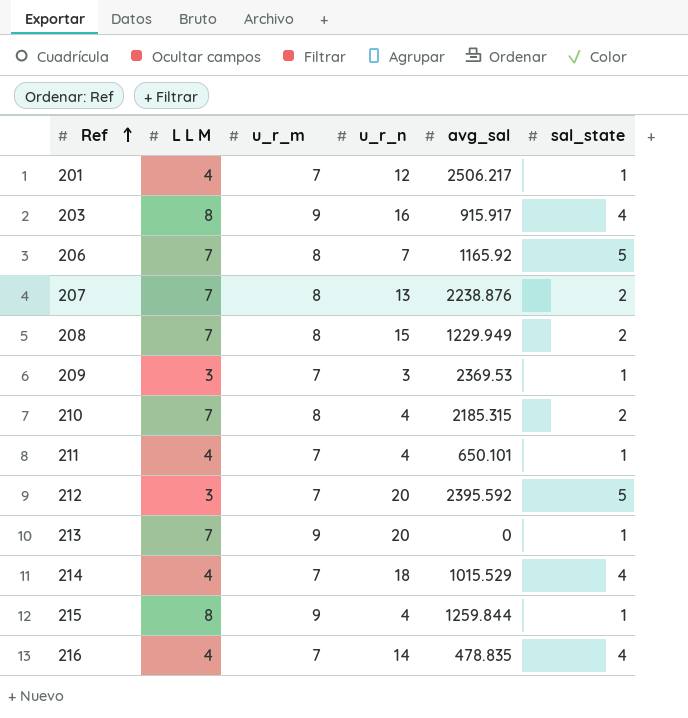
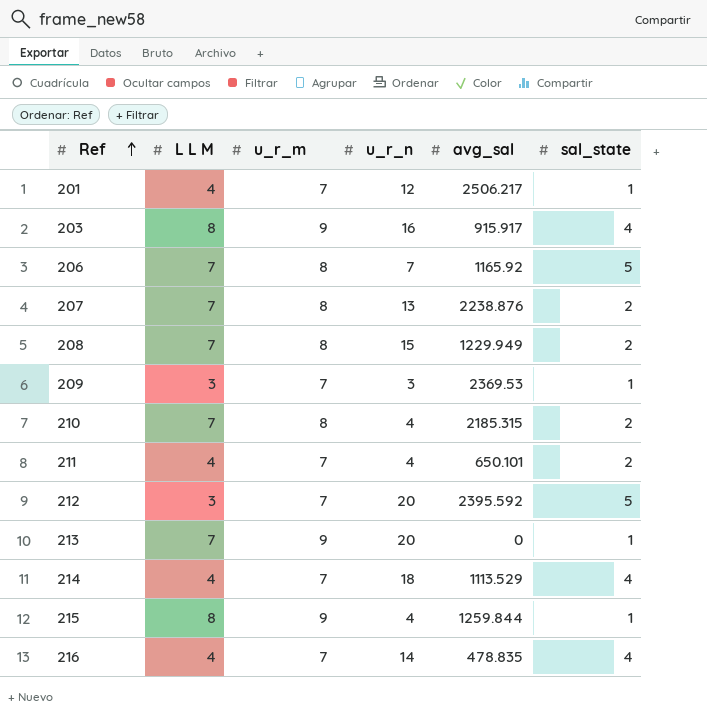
211 | sal_state: 1 -> 2
214 | avg_sal: 1015.529 -> 1113.529

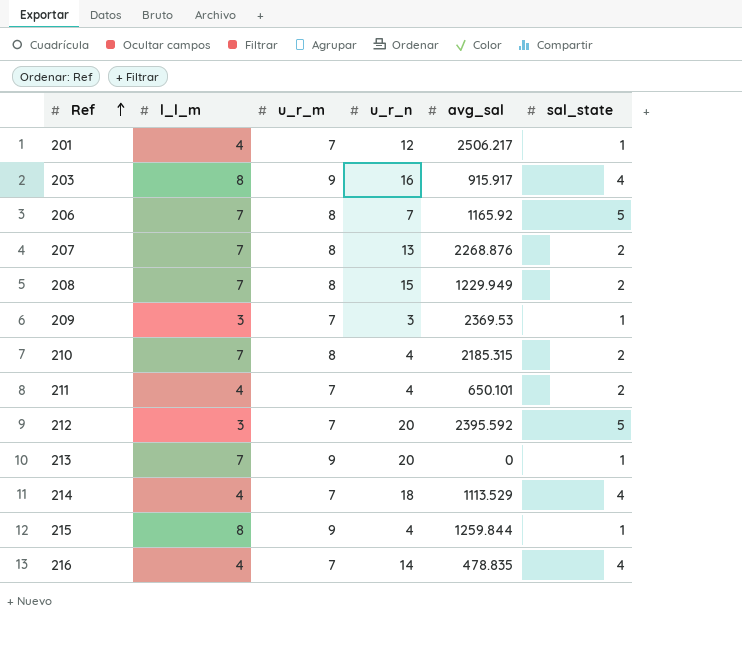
column name: L L M -> l_l_m
207 | avg_sal: 2238.876 -> 2268.876

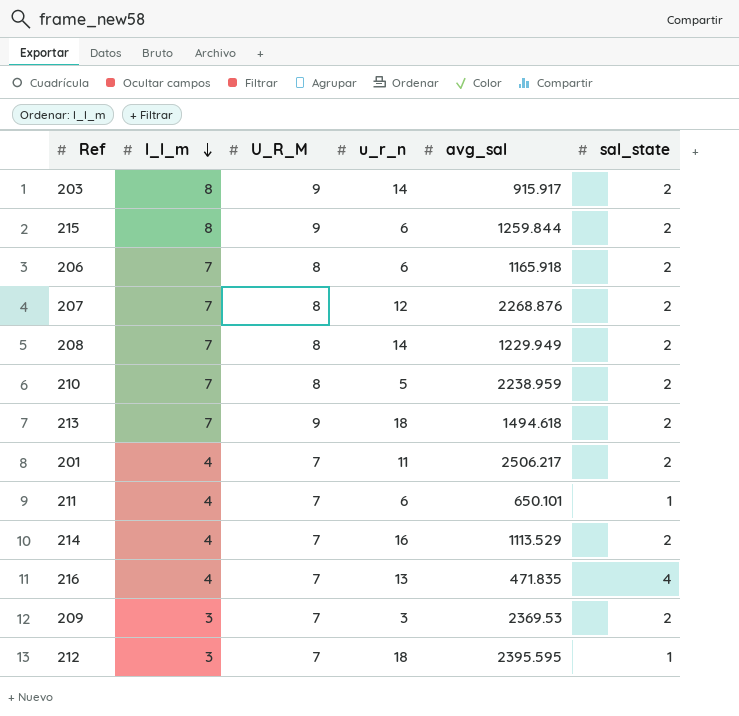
row order: Ref ascending -> l_l_m descending
column name: u_r_m -> U_R_M
203 | u_r_n: 16 -> 14
203 | sal_state: 4 -> 2
215 | u_r_n: 4 -> 6
215 | sal_state: 1 -> 2
206 | u_r_n: 7 -> 6
206 | avg_sal: 1165.92 -> 1165.918
206 | sal_state: 5 -> 2
207 | u_r_n: 13 -> 12
208 | u_r_n: 15 -> 14
210 | u_r_n: 4 -> 5
210 | avg_sal: 2185.315 -> 2238.959
213 | u_r_n: 20 -> 18
213 | avg_sal: 0 -> 1494.618
213 | sal_state: 1 -> 2
201 | u_r_n: 12 -> 11
201 | sal_state: 1 -> 2
211 | u_r_n: 4 -> 6
211 | sal_state: 2 -> 1
214 | u_r_n: 18 -> 16
214 | sal_state: 4 -> 2
216 | u_r_n: 14 -> 13
216 | avg_sal: 478.835 -> 471.835
209 | sal_state: 1 -> 2
212 | u_r_n: 20 -> 18
212 | avg_sal: 2395.592 -> 2395.595
212 | sal_state: 5 -> 1

